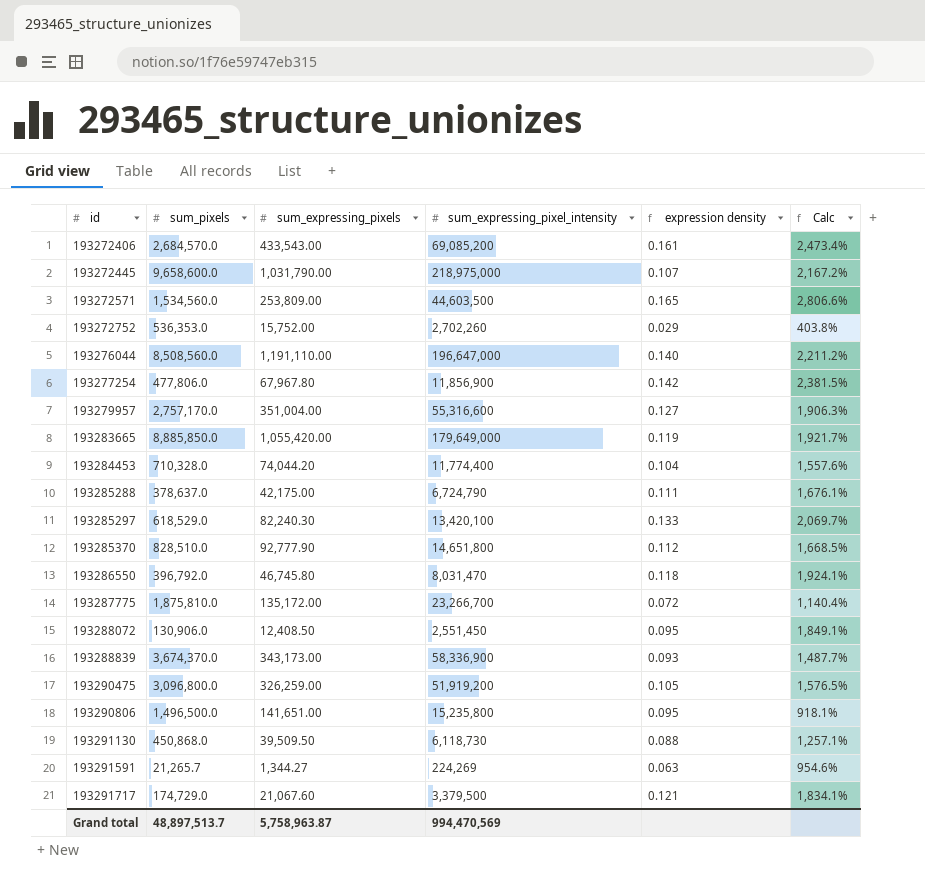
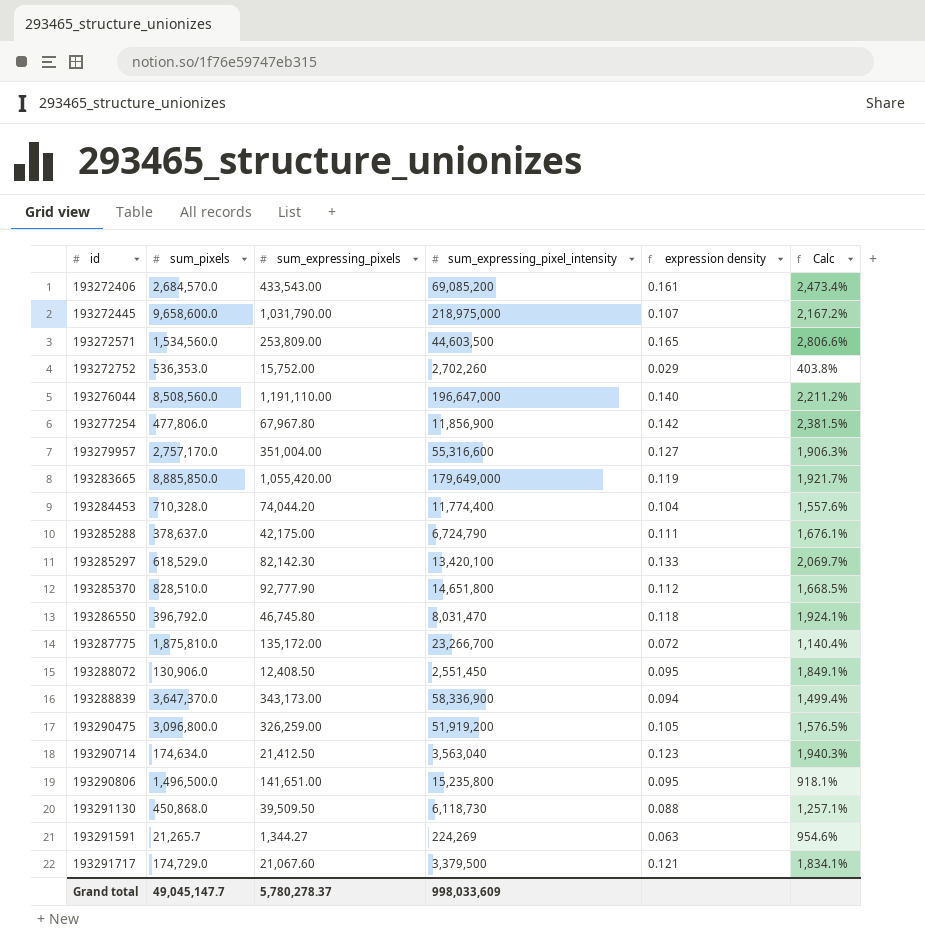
193285297 | sum_expressing_pixels: 82,240.30 -> 82,142.30
193288839 | sum_pixels: 3,674,370.0 -> 3,647,370.0
193288839 | expression density: 0.093 -> 0.094
193288839 | Calc: 1,487.7% -> 1,499.4%
row 193290714: none -> 174,634.0 | 21,412.50 | 3,563,040 | 0.123 | 1,940.3%
Grand total | sum_pixels: 48,897,513.7 -> 49,045,147.7
Grand total | sum_expressing_pixels: 5,758,963.87 -> 5,780,278.37
Grand total | sum_expressing_pixel_intensity: 994,470,569 -> 998,033,609

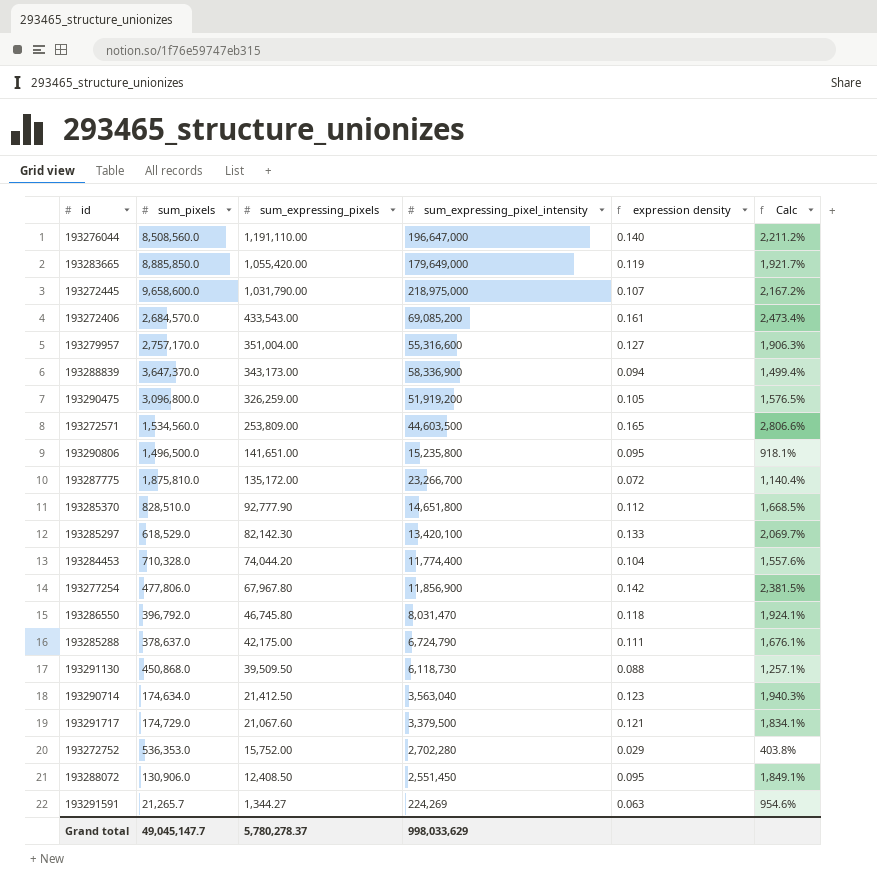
row order: id ascending -> sum_expressing_pixels descending
193272752 | sum_expressing_pixel_intensity: 2,702,260 -> 2,702,280
Grand total | sum_expressing_pixel_intensity: 998,033,609 -> 998,033,629

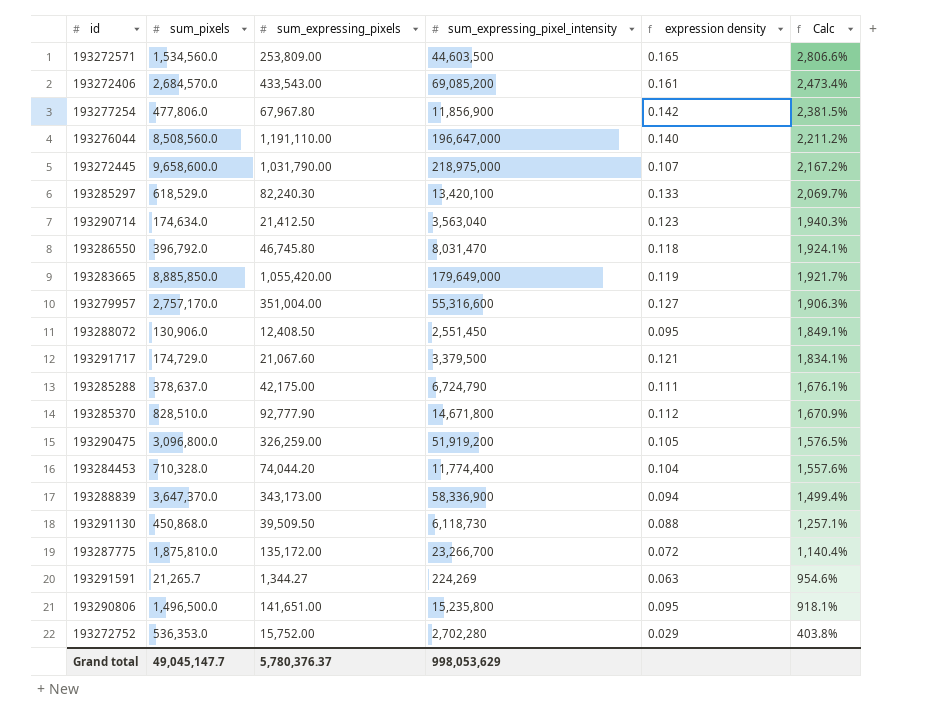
row order: sum_expressing_pixels descending -> Calc descending
193285297 | sum_expressing_pixels: 82,142.30 -> 82,240.30
193285370 | sum_expressing_pixel_intensity: 14,651,800 -> 14,671,800
193285370 | Calc: 1,668.5% -> 1,670.9%
Grand total | sum_expressing_pixels: 5,780,278.37 -> 5,780,376.37
Grand total | sum_expressing_pixel_intensity: 998,033,629 -> 998,053,629

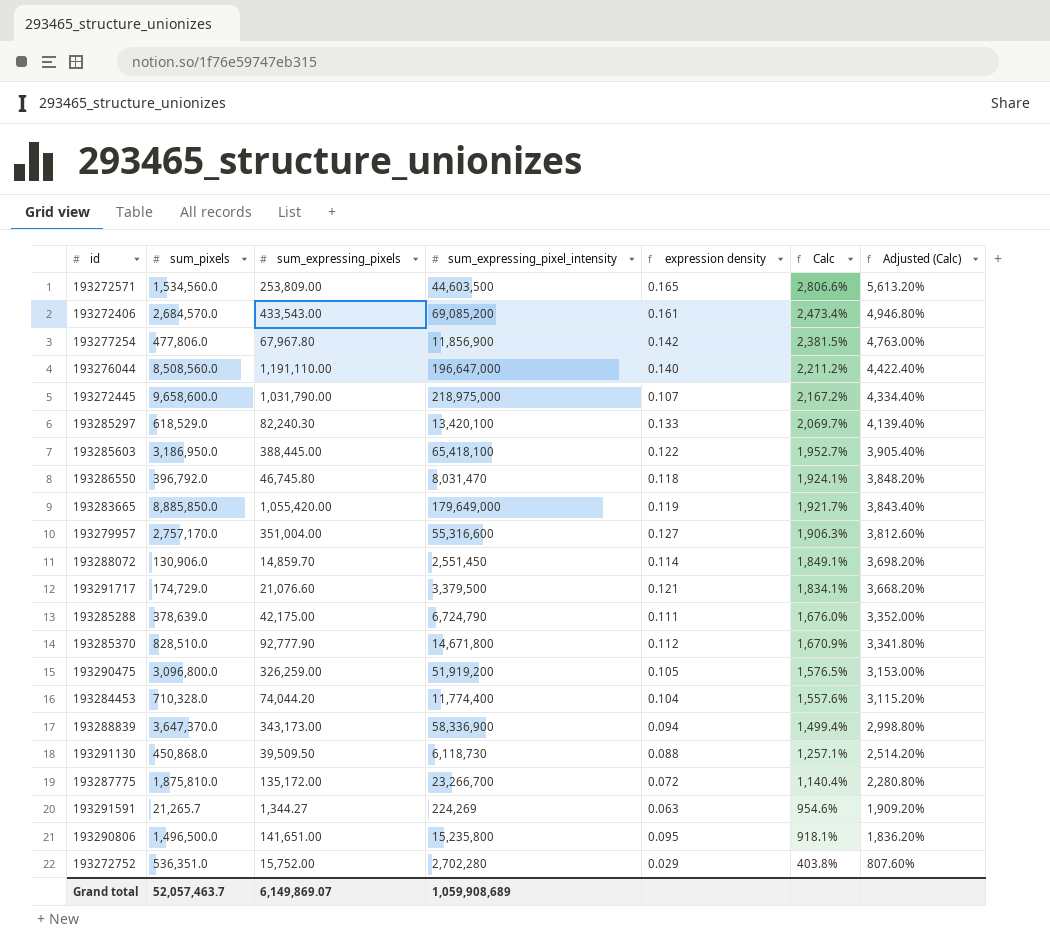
column Adjusted (Calc) | formula: none -> [Calc] * 2
row 193290714: 174,634.0 | 21,412.50 | 3,563,040 | 0.123 | 1,940.3% -> none
row 193285603: none -> 3,186,950.0 | 388,445.00 | 65,418,100 | 0.122 | 1,952.7% | 3,905.40%
193288072 | sum_expressing_pixels: 12,408.50 -> 14,859.70
193288072 | expression density: 0.095 -> 0.114
193291717 | sum_expressing_pixels: 21,067.60 -> 21,076.60
193285288 | sum_pixels: 378,637.0 -> 378,639.0
193285288 | Calc: 1,676.1% -> 1,676.0%
193272752 | sum_pixels: 536,353.0 -> 536,351.0
Grand total | sum_pixels: 49,045,147.7 -> 52,057,463.7
Grand total | sum_expressing_pixels: 5,780,376.37 -> 6,149,869.07
Grand total | sum_expressing_pixel_intensity: 998,053,629 -> 1,059,908,689

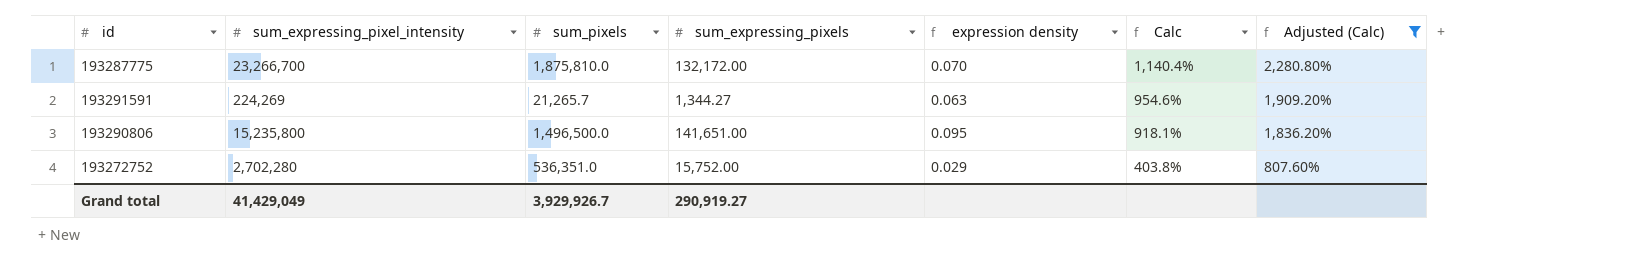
filter: none -> Adjusted (Calc) <= 2,280.80%
column sum_expressing_pixel_intensity | position: 4 -> 2
193287775 | sum_expressing_pixels: 135,172.00 -> 132,172.00
193287775 | expression density: 0.072 -> 0.070
Grand total | sum_expressing_pixel_intensity: 1,059,908,689 -> 41,429,049
Grand total | sum_pixels: 52,057,463.7 -> 3,929,926.7
Grand total | sum_expressing_pixels: 6,149,869.07 -> 290,919.27

